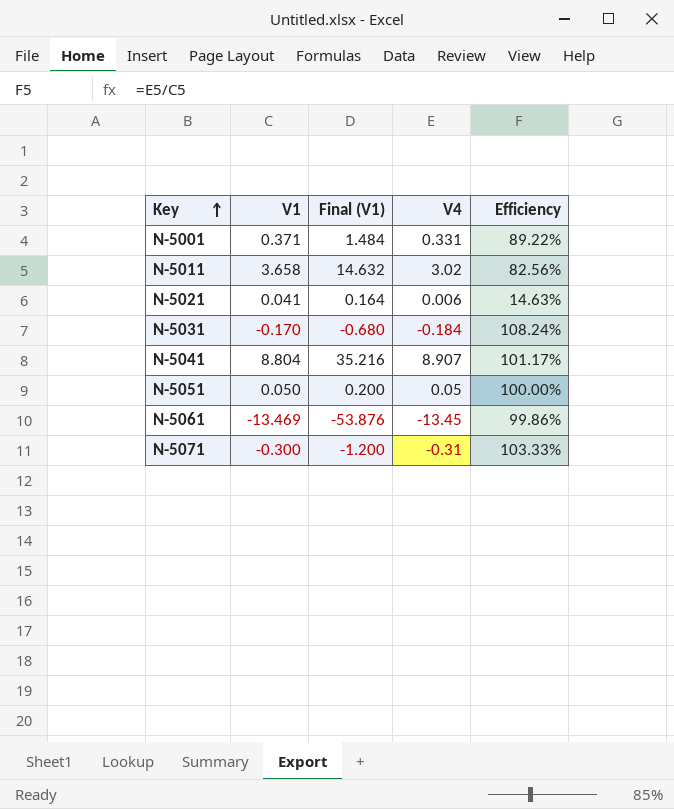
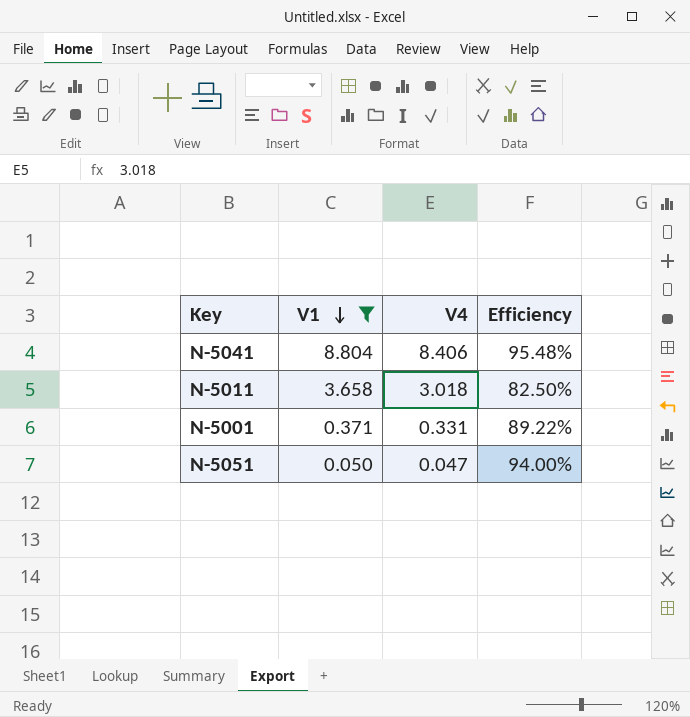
filter: none -> V1 >= 0.050
row order: Key ascending -> V1 descending
column Final (V1) | formula: [V1] * 4 -> none
N-5041 | V4: 8.907 -> 8.406
N-5041 | Efficiency: 101.17% -> 95.48%
N-5011 | V4: 3.02 -> 3.018
N-5011 | Efficiency: 82.56% -> 82.50%
N-5051 | V4: 0.05 -> 0.047
N-5051 | Efficiency: 100.00% -> 94.00%

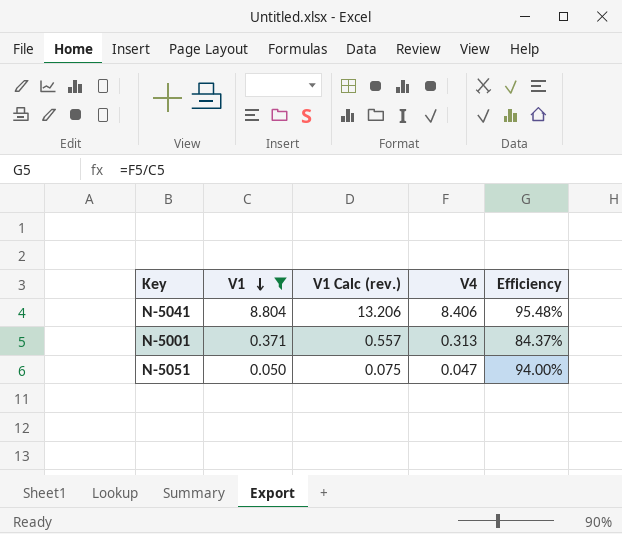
column V1 Calc (rev.) | formula: none -> [V1] * 1.5
row N-5011: 3.658 | 3.018 | 82.50% -> none
N-5001 | V4: 0.331 -> 0.313
N-5001 | Efficiency: 89.22% -> 84.37%

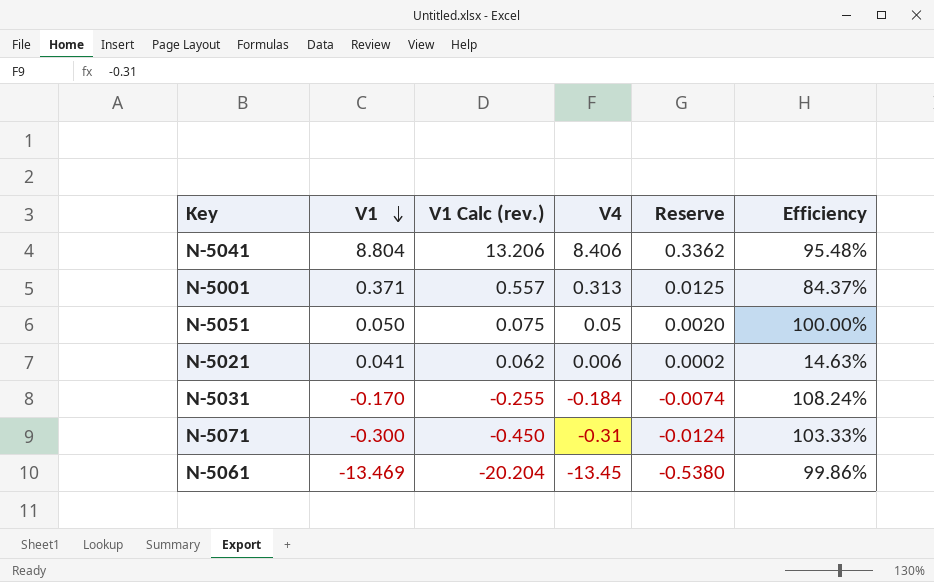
filter: V1 >= 0.050 -> none
column Reserve | formula: none -> [V4] * 0.04
N-5051 | V4: 0.047 -> 0.05
N-5051 | Efficiency: 94.00% -> 100.00%

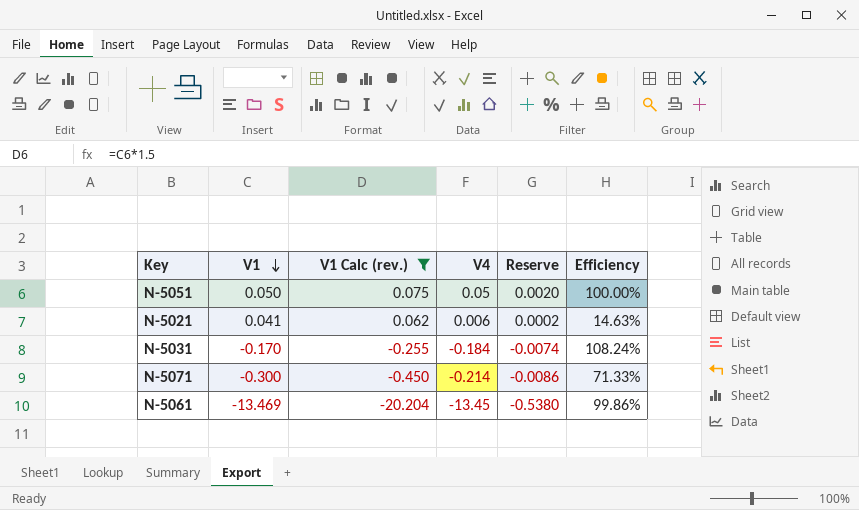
filter: none -> V1 Calc (rev.) <= 0.075
N-5071 | V4: -0.31 -> -0.214
N-5071 | Reserve: -0.0124 -> -0.0086
N-5071 | Efficiency: 103.33% -> 71.33%

